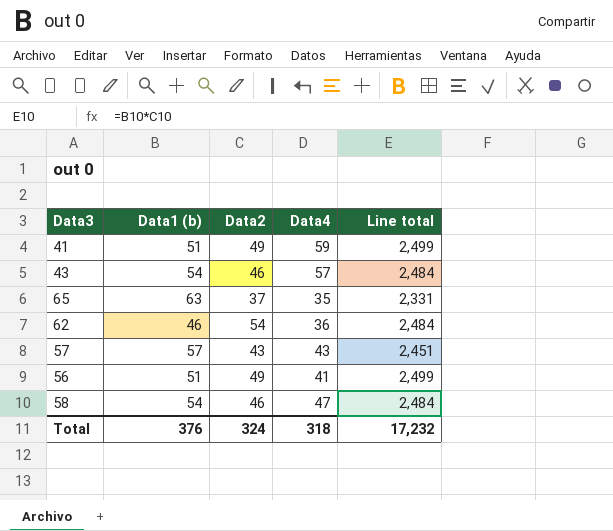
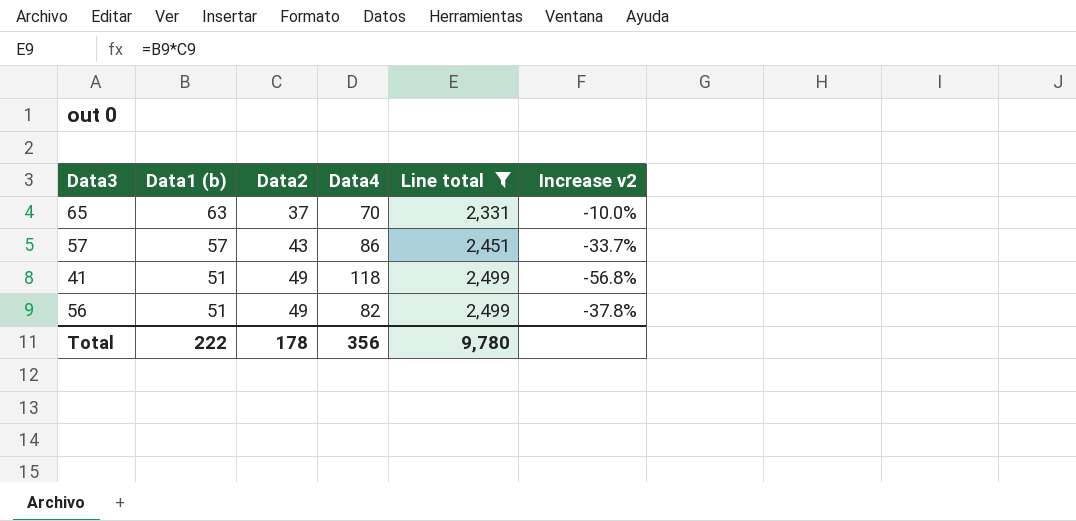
filter: none -> Line total != 2,484
row order: none -> Data1 (b) descending
column Increase v2 | formula: none -> ([Data1 (b)] - [Data4]) / [Data4]
65 | Data4: 35 -> 70
57 | Data4: 43 -> 86
41 | Data4: 59 -> 118
56 | Data4: 41 -> 82
Total | Data1 (b): 376 -> 222
Total | Data2: 324 -> 178
Total | Data4: 318 -> 356
Total | Line total: 17,232 -> 9,780

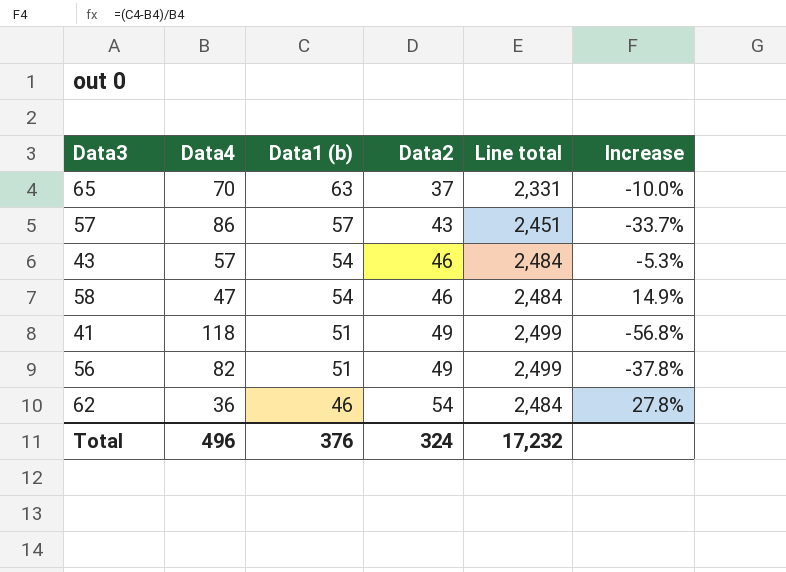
filter: Line total != 2,484 -> none
column Data4 | position: 4 -> 2
column name: Increase v2 -> Increase
Total | Data4: 356 -> 496
Total | Data1 (b): 222 -> 376
Total | Data2: 178 -> 324
Total | Line total: 9,780 -> 17,232

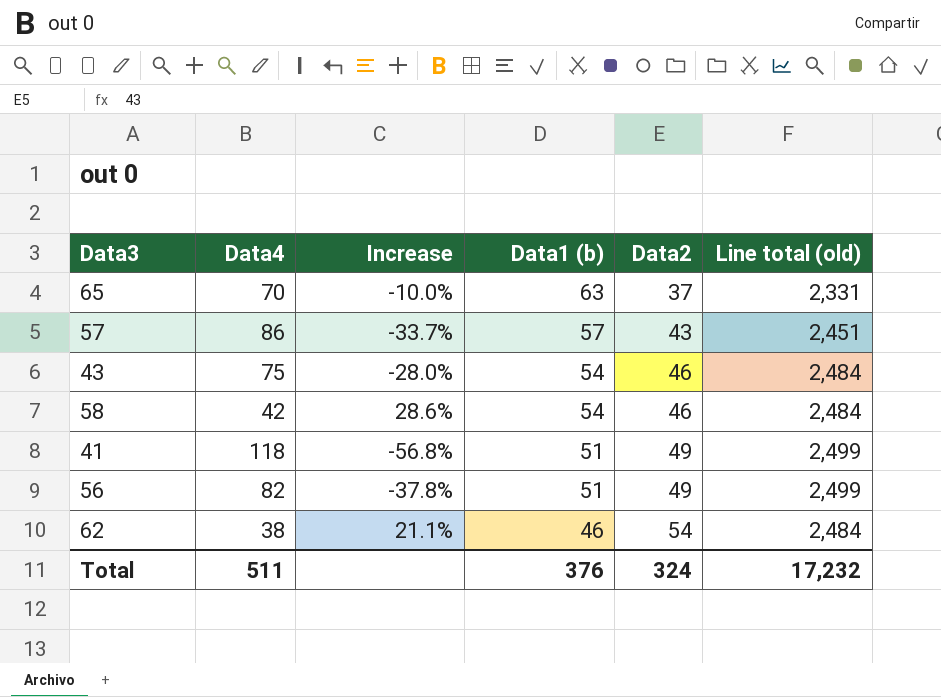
column Increase | position: 6 -> 3
column name: Line total -> Line total (old)
43 | Data4: 57 -> 75
43 | Increase: -5.3% -> -28.0%
58 | Data4: 47 -> 42
58 | Increase: 14.9% -> 28.6%
62 | Data4: 36 -> 38
62 | Increase: 27.8% -> 21.1%
Total | Data4: 496 -> 511

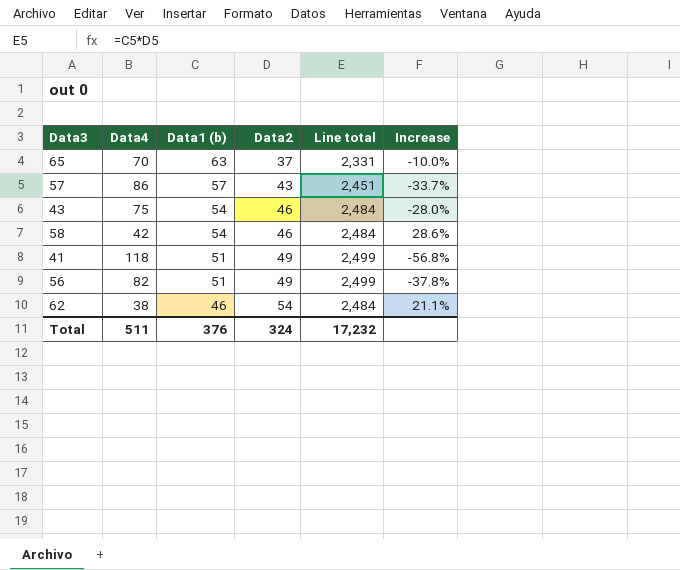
column name: Line total (old) -> Line total
column Increase | position: 3 -> 6

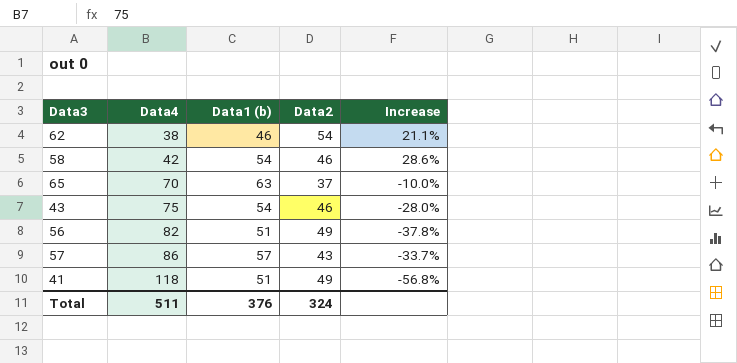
row order: Data1 (b) descending -> Data4 ascending
column Line total | formula: [Data1 (b)] * [Data2] -> none

